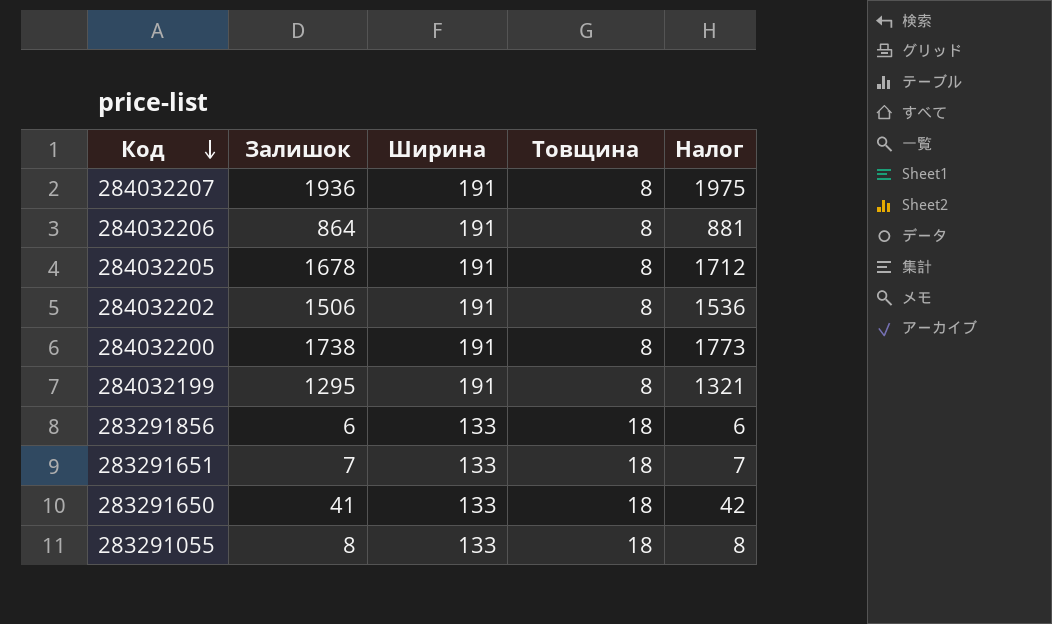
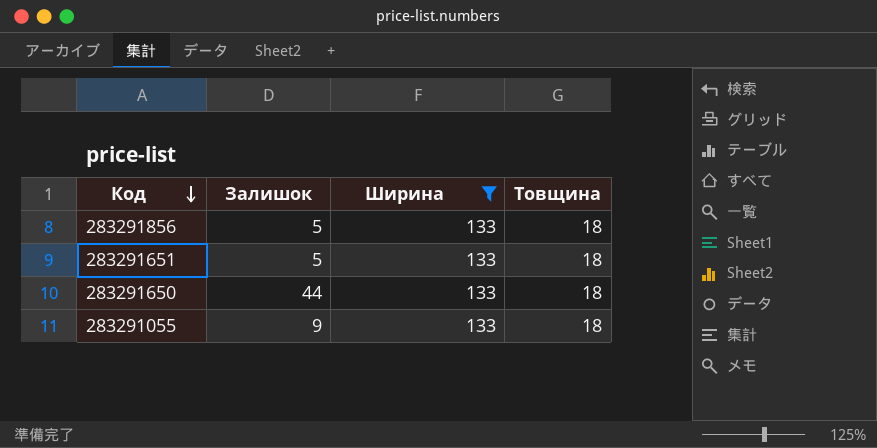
filter: none -> Ширина = 133
column Налог | formula: [Залишок] * 1,02 -> none
283291856 | Залишок: 6 -> 5
283291651 | Залишок: 7 -> 5
283291650 | Залишок: 41 -> 44
283291055 | Залишок: 8 -> 9

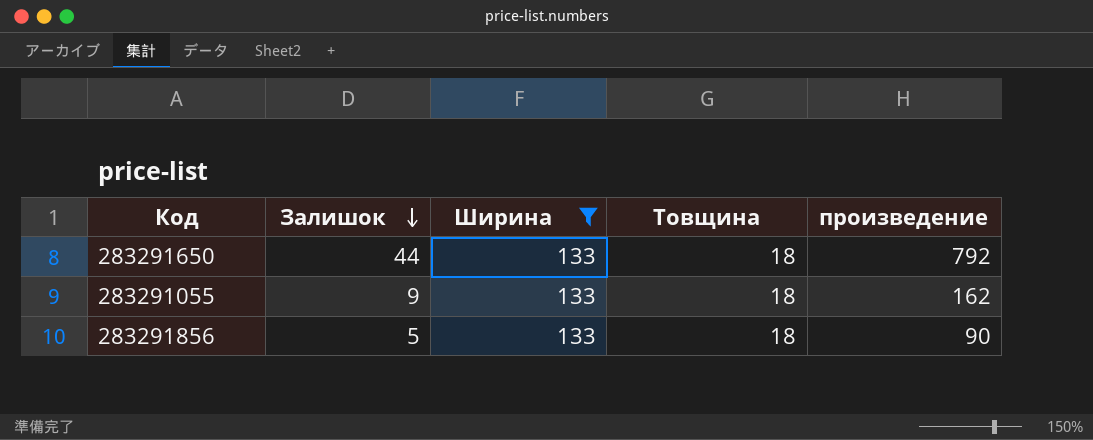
row order: Код descending -> Залишок descending
column произведение | formula: none -> [Залишок] * [Товщина]
row 283291651: 5 | 133 | 18 -> none

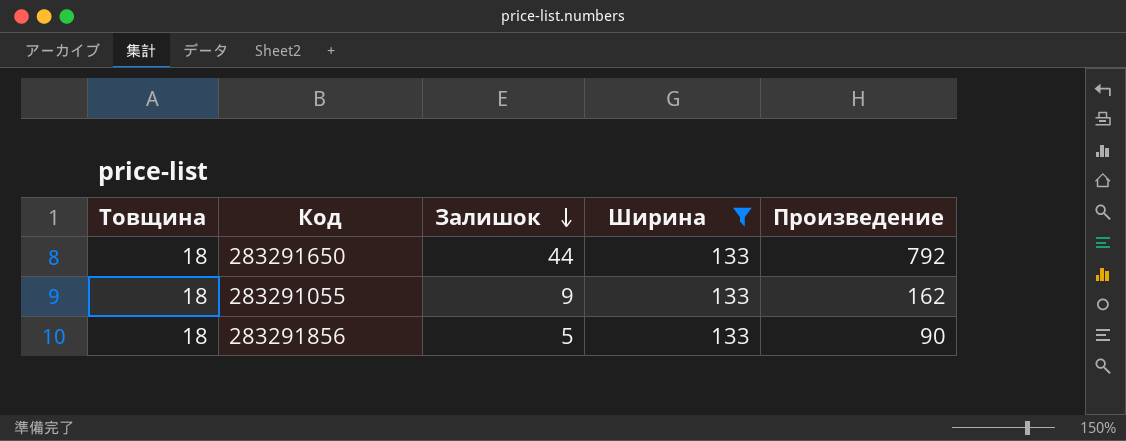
column Товщина | position: 4 -> 1
column name: произведение -> Произведение

